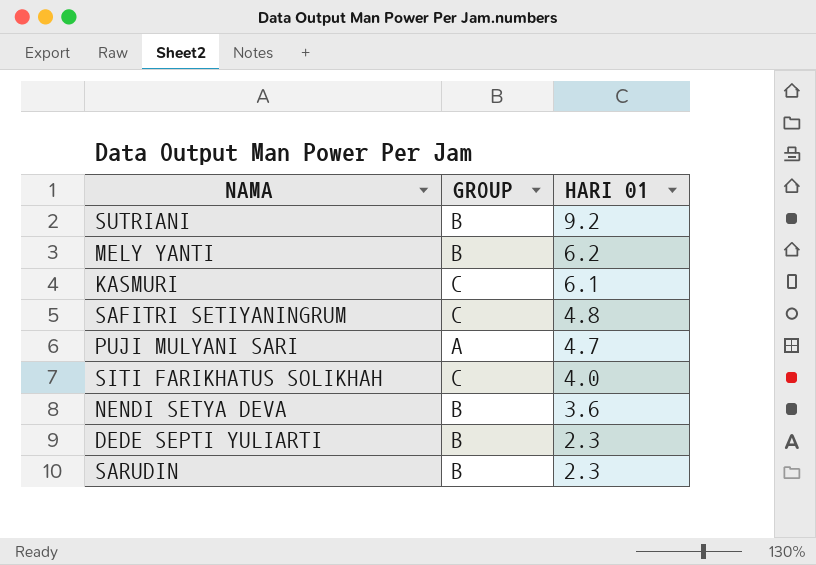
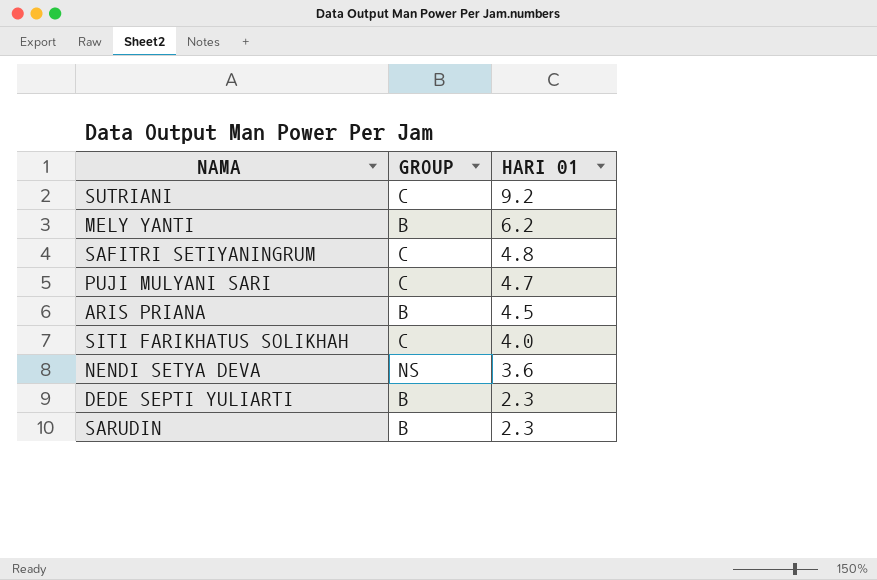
row KASMURI: C | 6.1 -> none
SUTRIANI | GROUP: B -> C
PUJI MULYANI SARI | GROUP: A -> C
row ARIS PRIANA: none -> B | 4.5
NENDI SETYA DEVA | GROUP: B -> NS

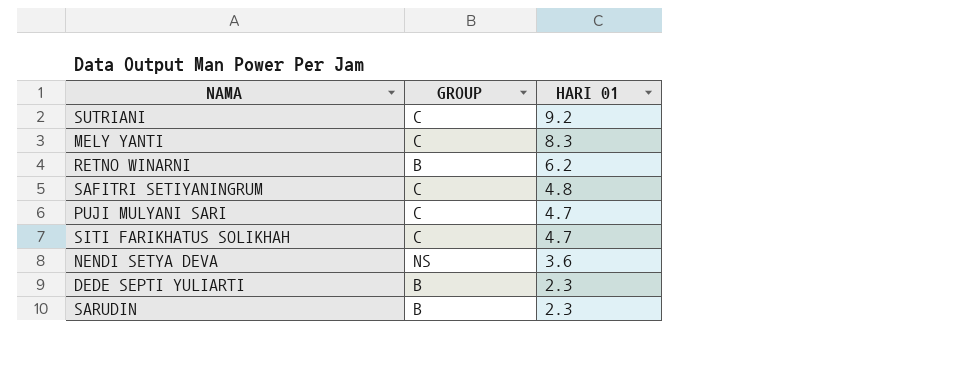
row ARIS PRIANA: B | 4.5 -> none
MELY YANTI | GROUP: B -> C
MELY YANTI | HARI 01: 6.2 -> 8.3
row RETNO WINARNI: none -> B | 6.2
SITI FARIKHATUS SOLIKHAH | HARI 01: 4.0 -> 4.7

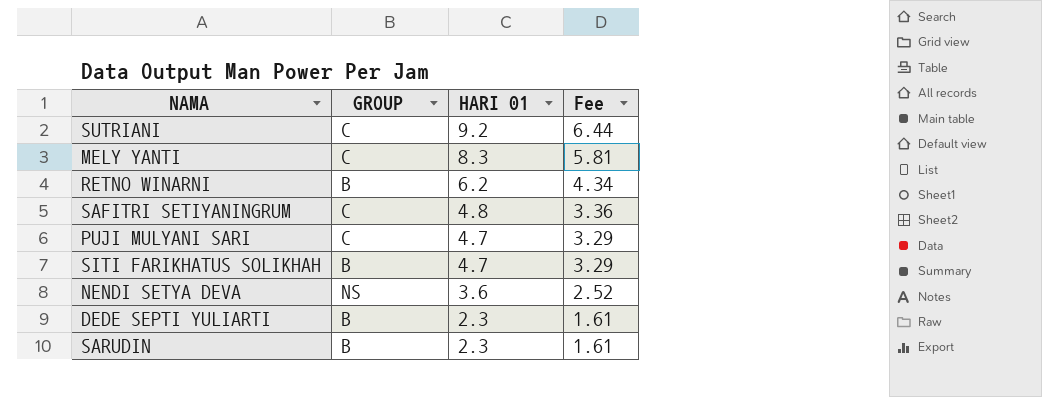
column Fee | formula: none -> [HARI 01] * 0.7
SITI FARIKHATUS SOLIKHAH | GROUP: C -> B

